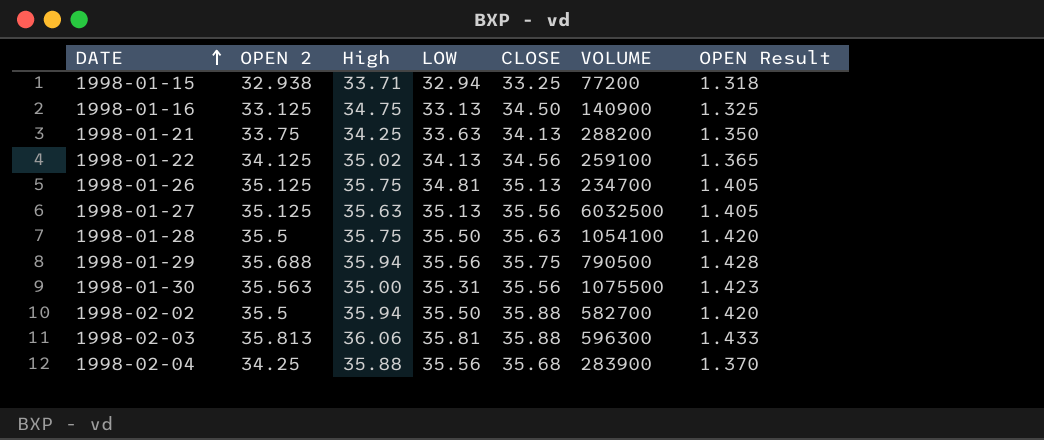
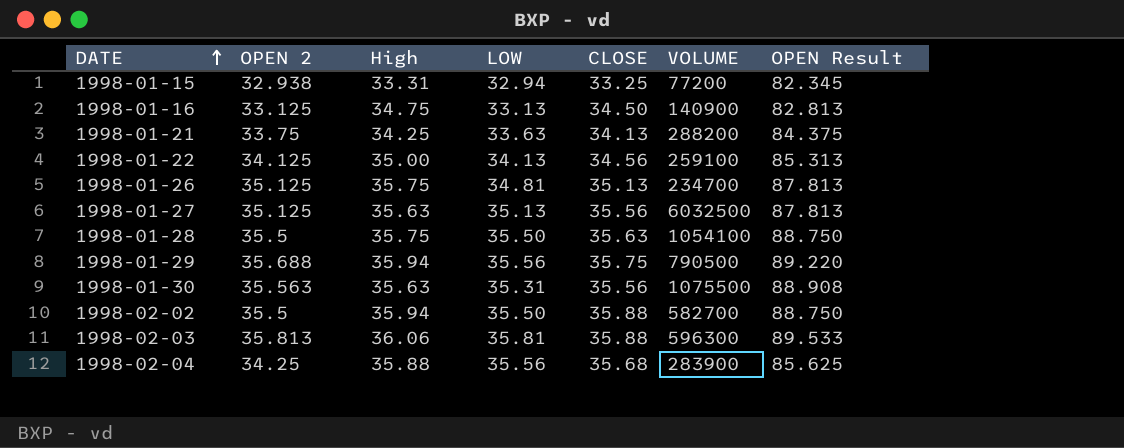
column OPEN Result | formula: [OPEN 2] * 0.04 -> [OPEN 2] * 2.5
1998-01-15 | High: 33.71 -> 33.31
1998-01-22 | High: 35.02 -> 35.00
1998-01-30 | High: 35.00 -> 35.63

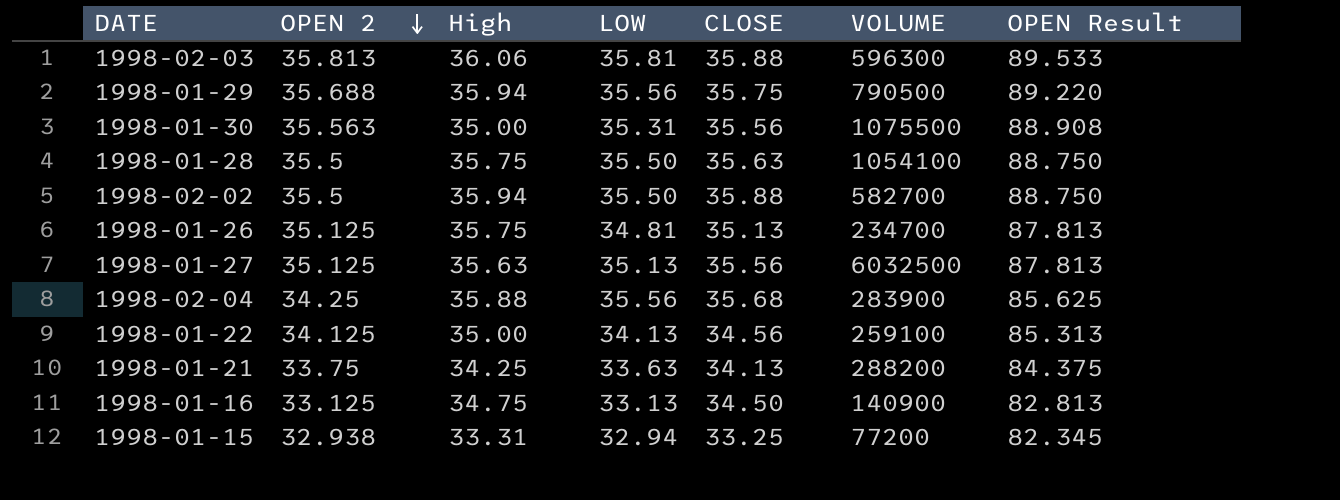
row order: DATE ascending -> OPEN 2 descending
1998-01-30 | High: 35.63 -> 35.00

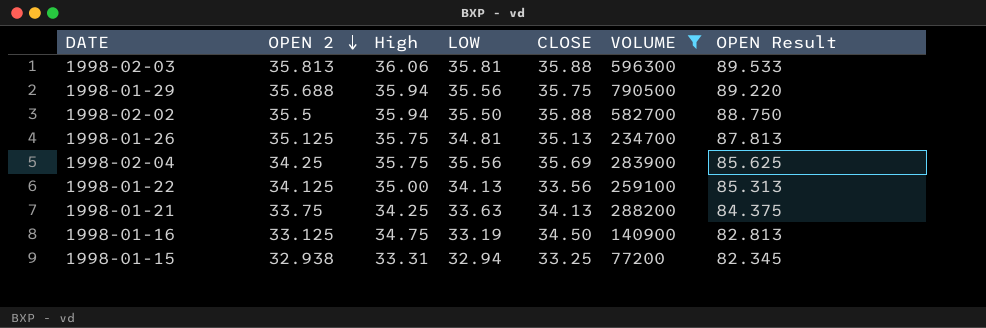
filter: none -> VOLUME <= 790500
1998-02-04 | High: 35.88 -> 35.75
1998-02-04 | CLOSE: 35.68 -> 35.69
1998-01-22 | CLOSE: 34.56 -> 33.56
1998-01-16 | LOW: 33.13 -> 33.19

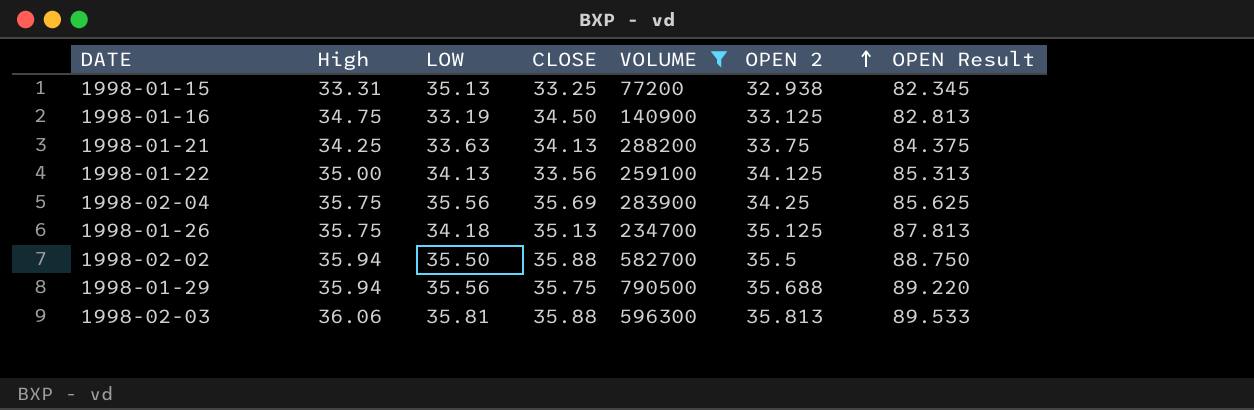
row order: OPEN 2 descending -> OPEN 2 ascending
column OPEN 2 | position: 2 -> 6
1998-01-15 | LOW: 32.94 -> 35.13
1998-01-26 | LOW: 34.81 -> 34.18

